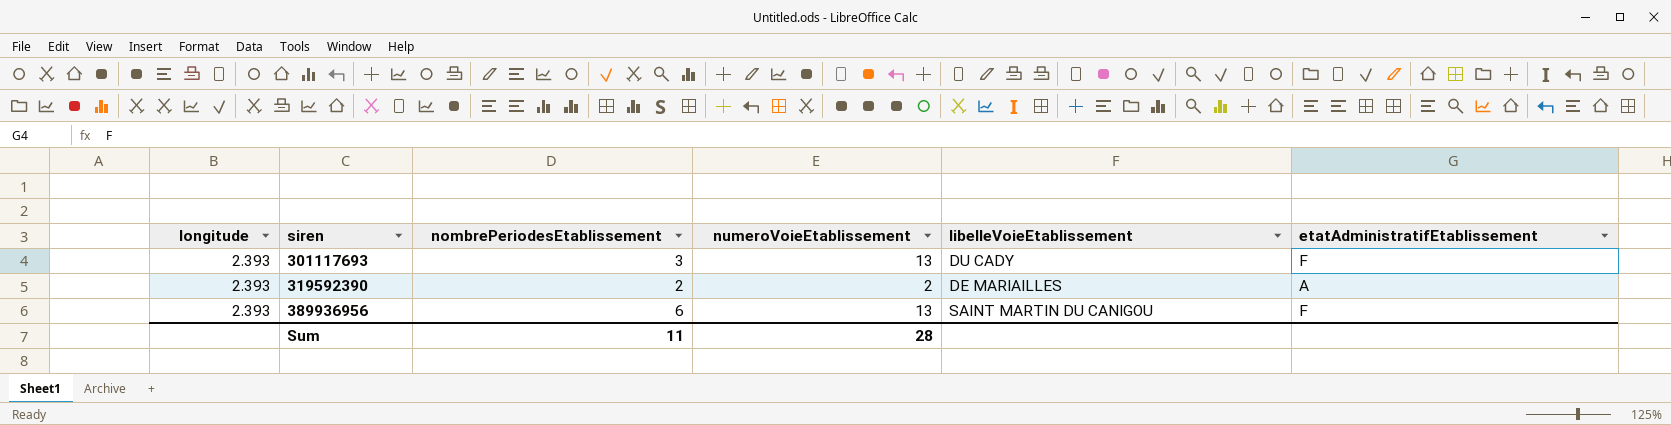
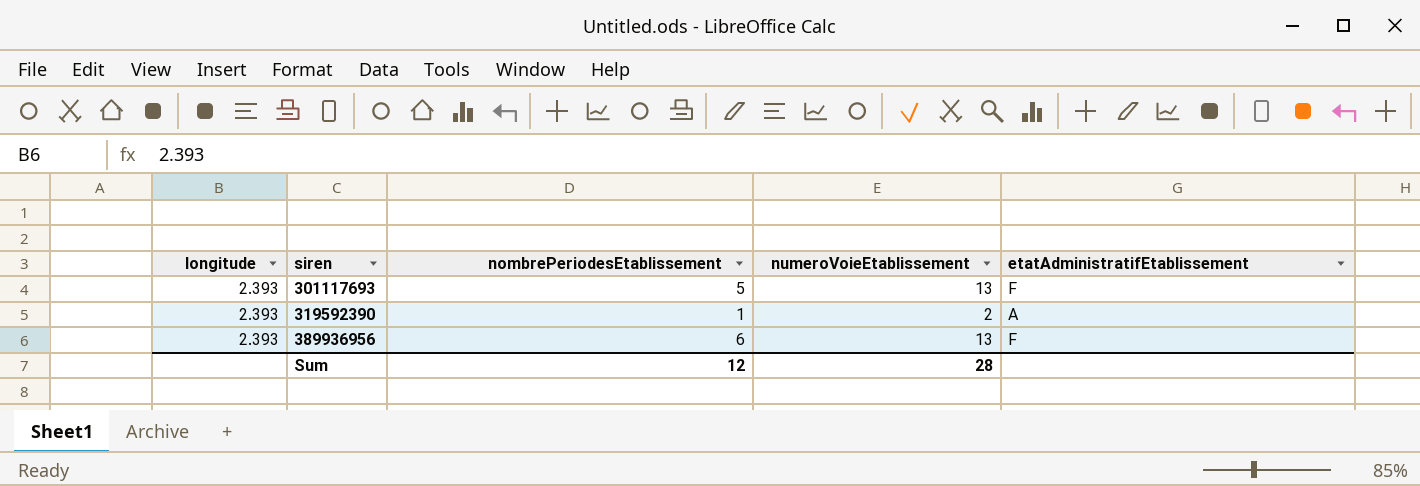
column libelleVoieEtablissement | position: 5 -> none
301117693 | nombrePeriodesEtablissement: 3 -> 5
319592390 | nombrePeriodesEtablissement: 2 -> 1
Sum | nombrePeriodesEtablissement: 11 -> 12

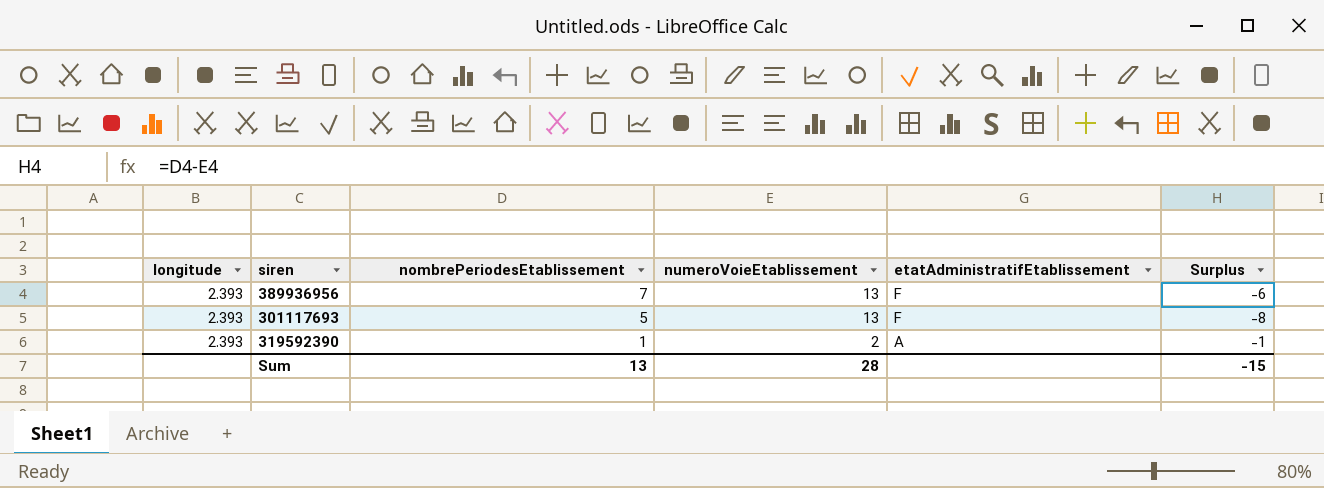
row order: siren ascending -> nombrePeriodesEtablissement descending
column Surplus | formula: none -> [nombrePeriodesEtablissement] - [numeroVoieEtablissement]
389936956 | nombrePeriodesEtablissement: 6 -> 7
Sum | nombrePeriodesEtablissement: 12 -> 13

